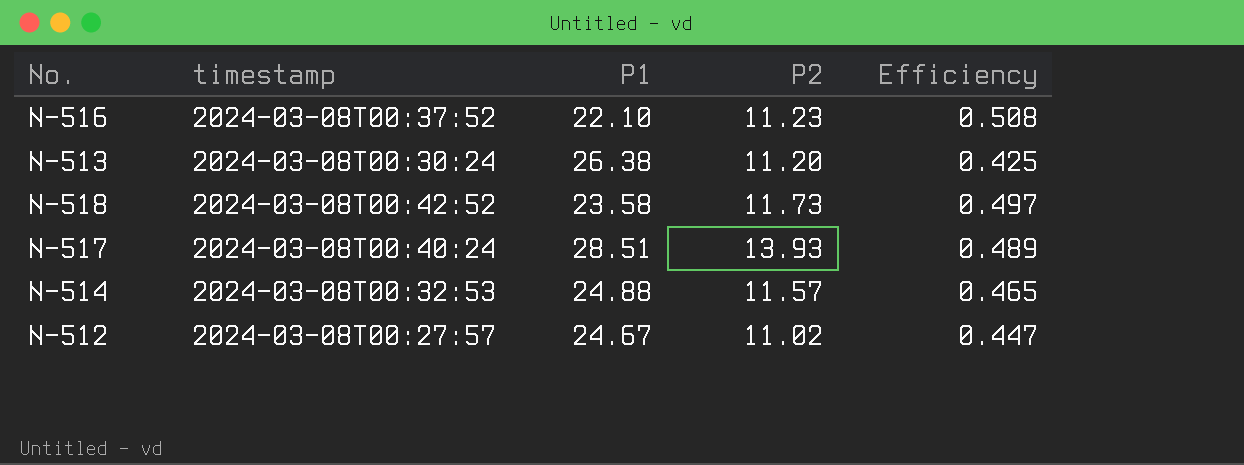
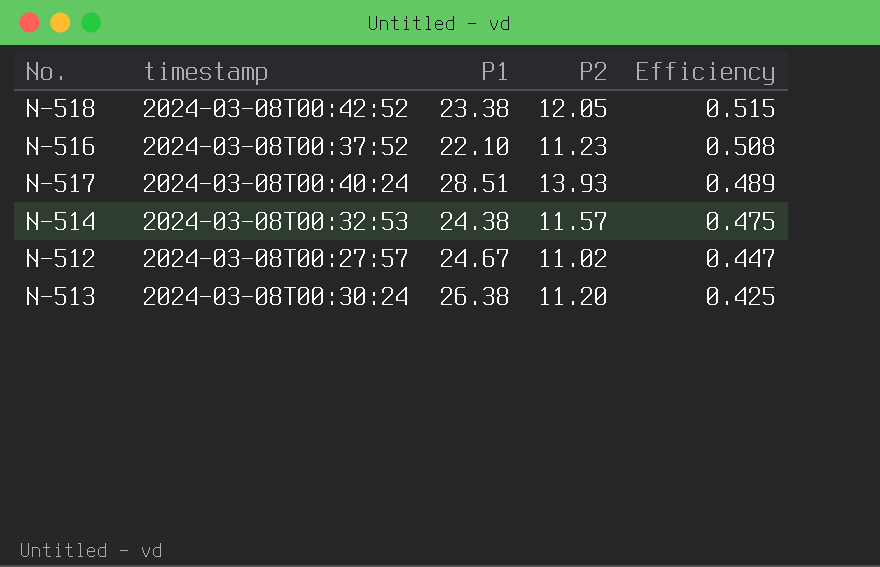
row order: none -> Efficiency descending
N-518 | P1: 23.58 -> 23.38
N-518 | P2: 11.73 -> 12.05
N-518 | Efficiency: 0.497 -> 0.515
N-514 | P1: 24.88 -> 24.38
N-514 | Efficiency: 0.465 -> 0.475

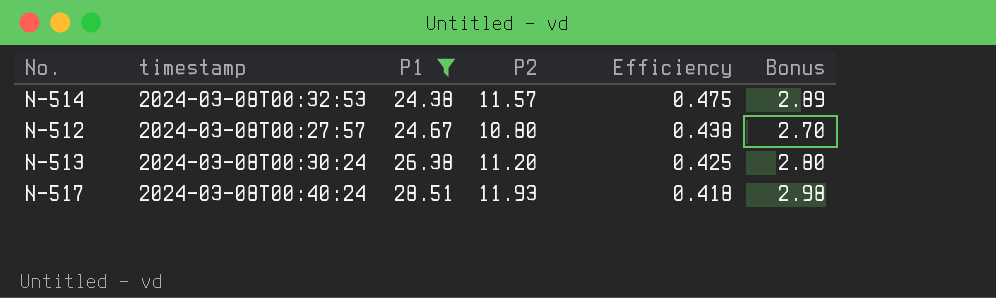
filter: none -> P1 >= 24.38
row order: Efficiency descending -> P1 ascending
column Bonus | formula: none -> [P2] * 0.25
N-512 | P2: 11.02 -> 10.80
N-512 | Efficiency: 0.447 -> 0.438
N-517 | P2: 13.93 -> 11.93
N-517 | Efficiency: 0.489 -> 0.418

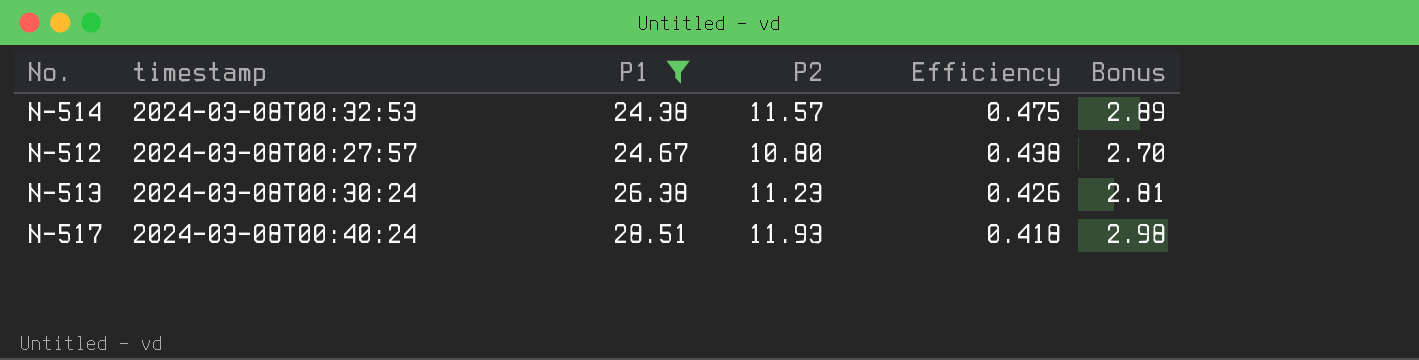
N-513 | P2: 11.20 -> 11.23
N-513 | Efficiency: 0.425 -> 0.426
N-513 | Bonus: 2.80 -> 2.81

